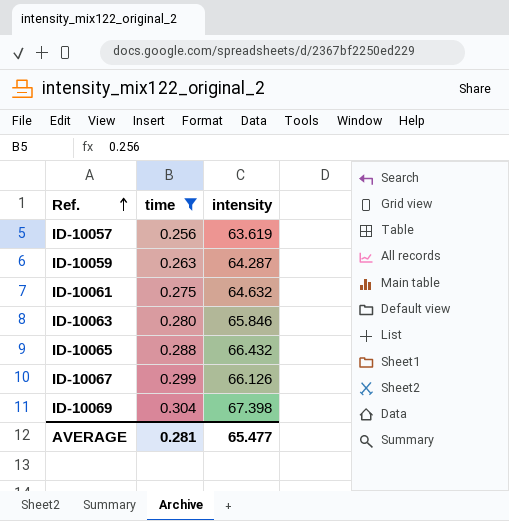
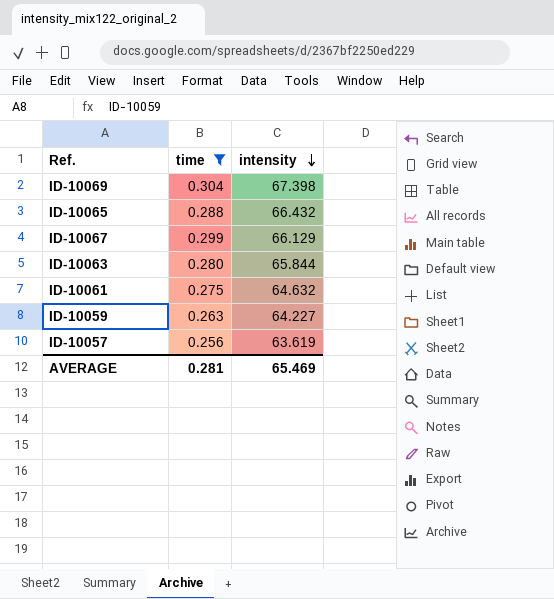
row order: Ref. ascending -> intensity descending
ID-10067 | intensity: 66.126 -> 66.129
ID-10063 | intensity: 65.846 -> 65.844
ID-10059 | intensity: 64.287 -> 64.227
AVERAGE | intensity: 65.477 -> 65.469

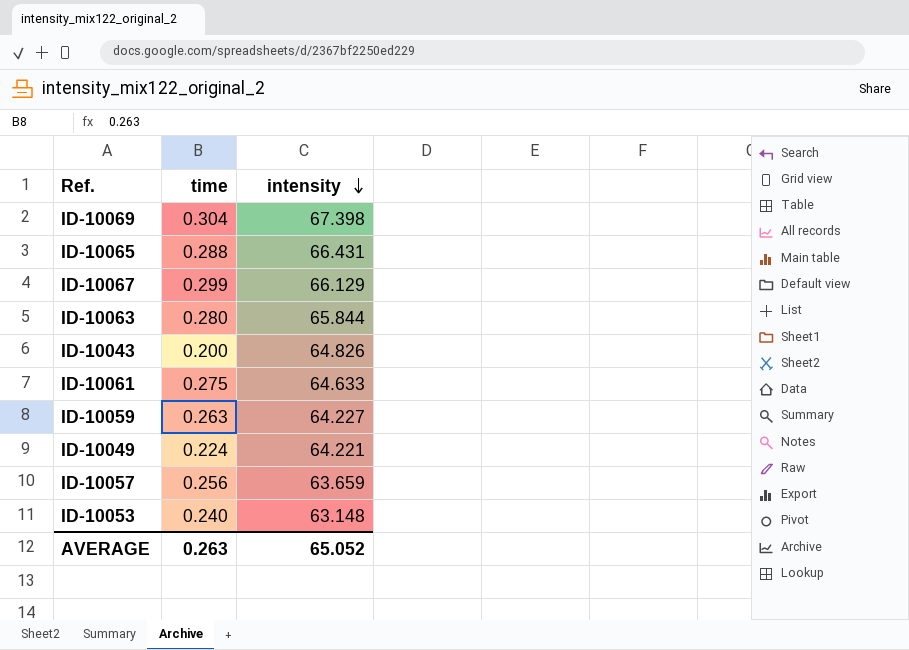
filter: time >= 0.256 -> none
ID-10065 | intensity: 66.432 -> 66.431
ID-10061 | intensity: 64.632 -> 64.633
ID-10057 | intensity: 63.619 -> 63.659
AVERAGE | time: 0.281 -> 0.263
AVERAGE | intensity: 65.469 -> 65.052

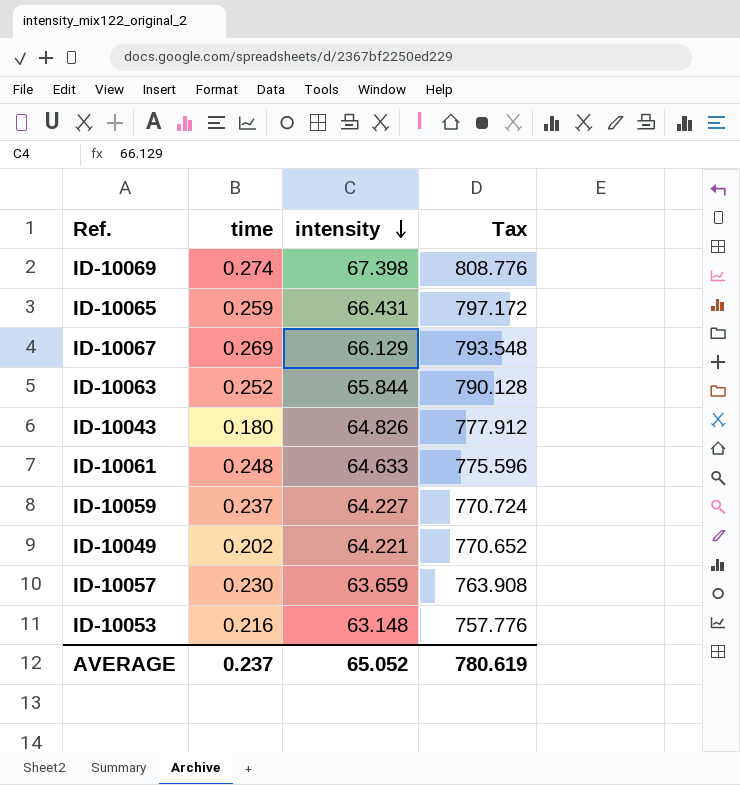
column Tax | formula: none -> [intensity] * 12
ID-10069 | time: 0.304 -> 0.274
ID-10065 | time: 0.288 -> 0.259
ID-10067 | time: 0.299 -> 0.269
ID-10063 | time: 0.280 -> 0.252
ID-10043 | time: 0.200 -> 0.180
ID-10061 | time: 0.275 -> 0.248
ID-10059 | time: 0.263 -> 0.237
ID-10049 | time: 0.224 -> 0.202
ID-10057 | time: 0.256 -> 0.230
ID-10053 | time: 0.240 -> 0.216
AVERAGE | time: 0.263 -> 0.237

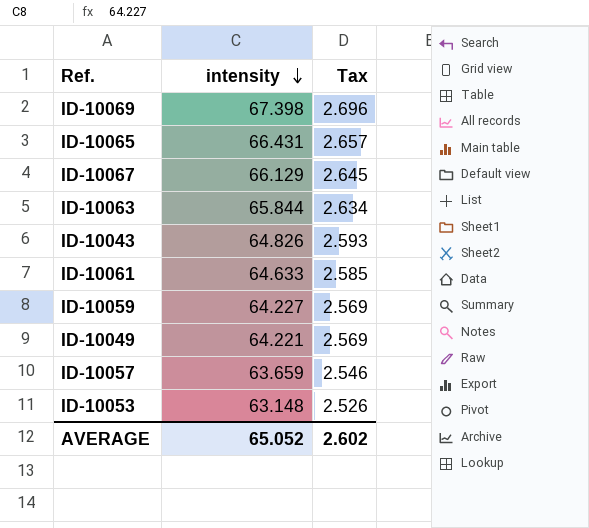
column time | position: 2 -> none
column Tax | formula: [intensity] * 12 -> [intensity] * 0.04
AVERAGE | Tax: 780.619 -> 2.602

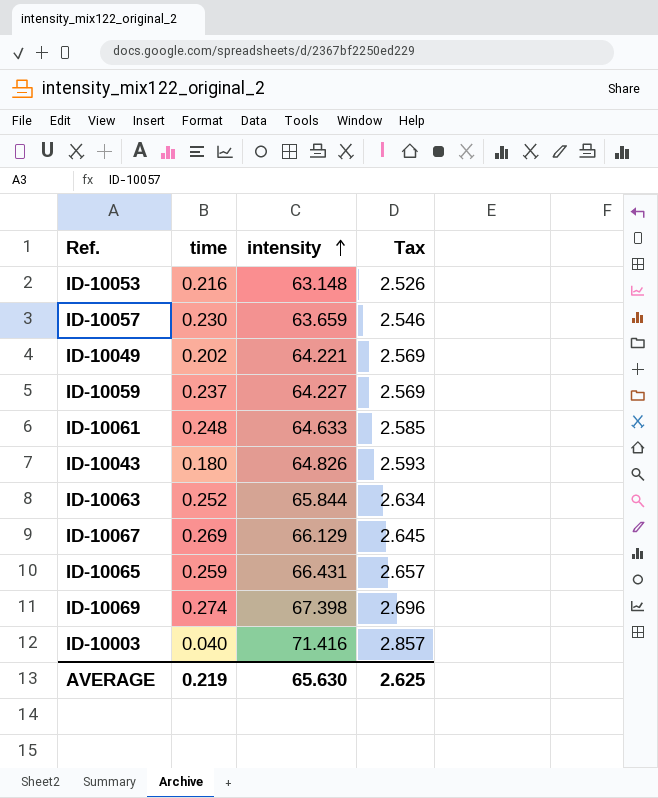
row order: intensity descending -> intensity ascending
column time | position: none -> 2
row ID-10003: none -> 0.040 | 71.416 | 2.857
AVERAGE | intensity: 65.052 -> 65.630
AVERAGE | Tax: 2.602 -> 2.625

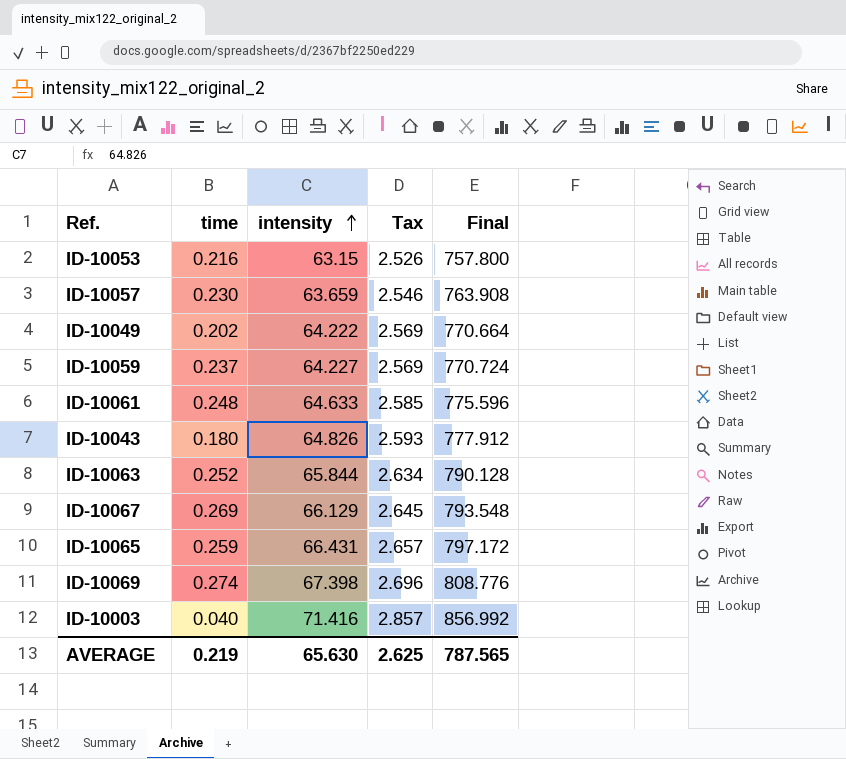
column Final | formula: none -> [intensity] * 12
ID-10053 | intensity: 63.148 -> 63.15
ID-10049 | intensity: 64.221 -> 64.222

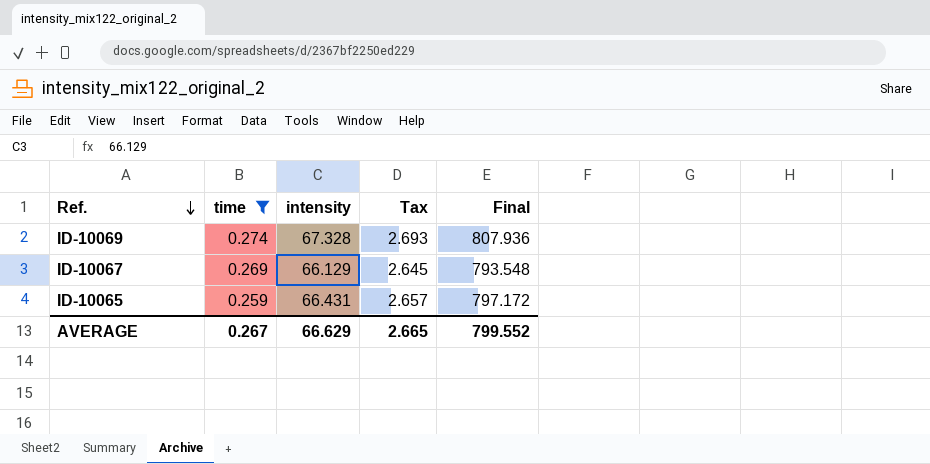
filter: none -> time >= 0.259
row order: intensity ascending -> Ref. descending
ID-10069 | intensity: 67.398 -> 67.328
ID-10069 | Tax: 2.696 -> 2.693
ID-10069 | Final: 808.776 -> 807.936
AVERAGE | time: 0.219 -> 0.267
AVERAGE | intensity: 65.630 -> 66.629
AVERAGE | Tax: 2.625 -> 2.665
AVERAGE | Final: 787.565 -> 799.552

